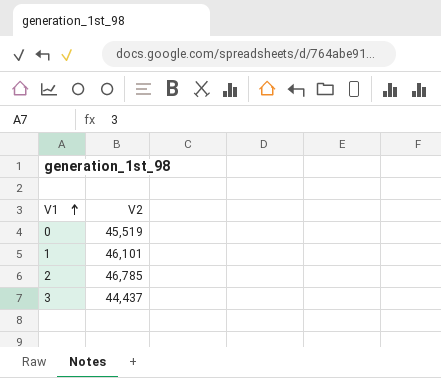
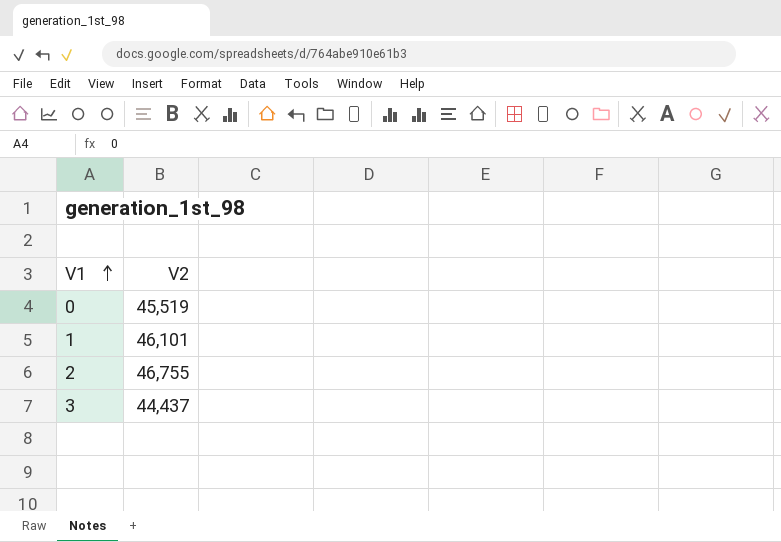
2 | V2: 46,785 -> 46,755

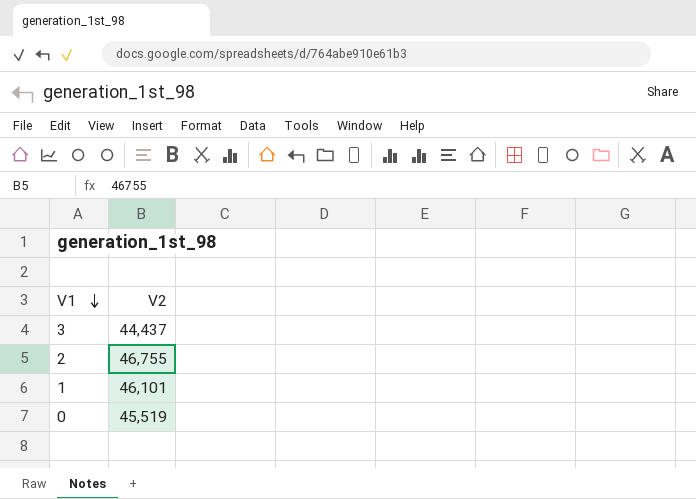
row order: V1 ascending -> V1 descending

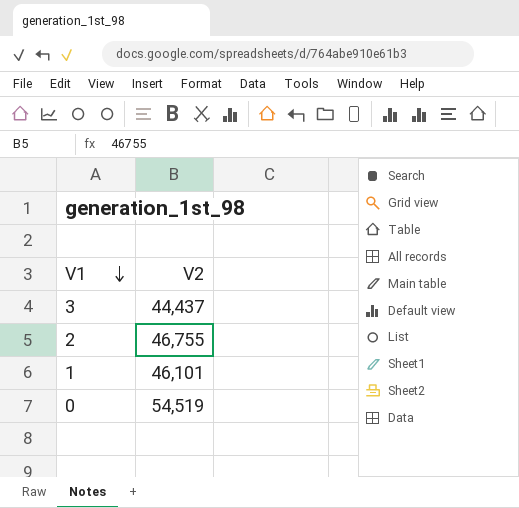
0 | V2: 45,519 -> 54,519

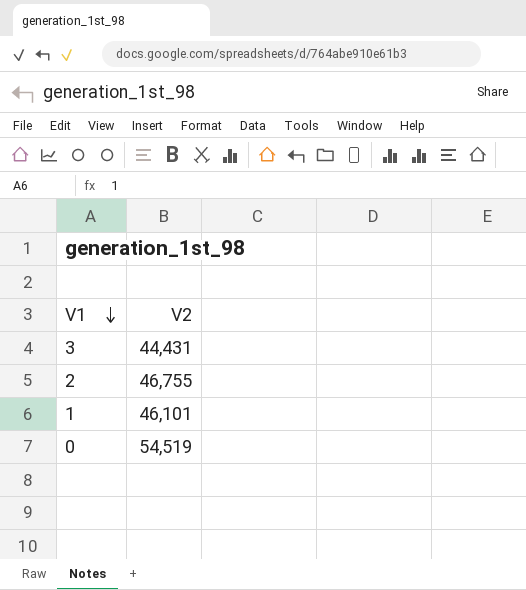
3 | V2: 44,437 -> 44,431

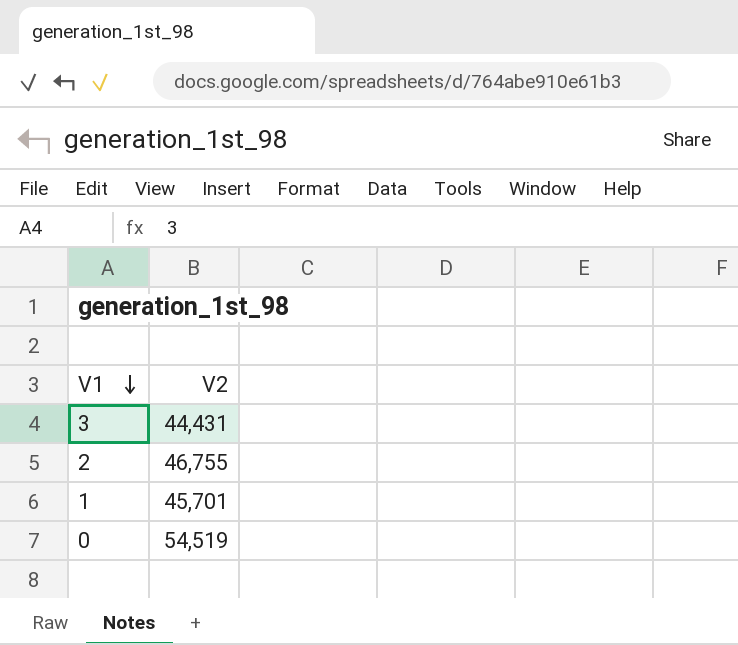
1 | V2: 46,101 -> 45,701

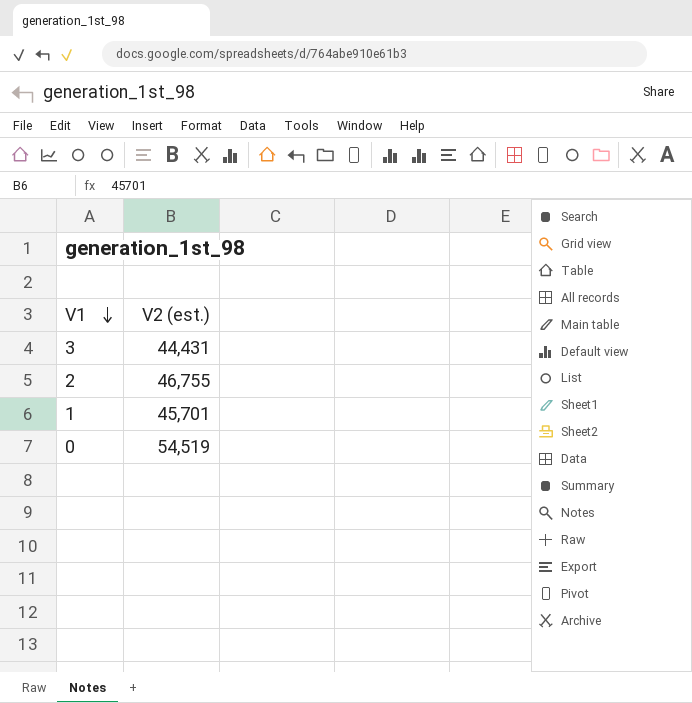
column name: V2 -> V2 (est.)

